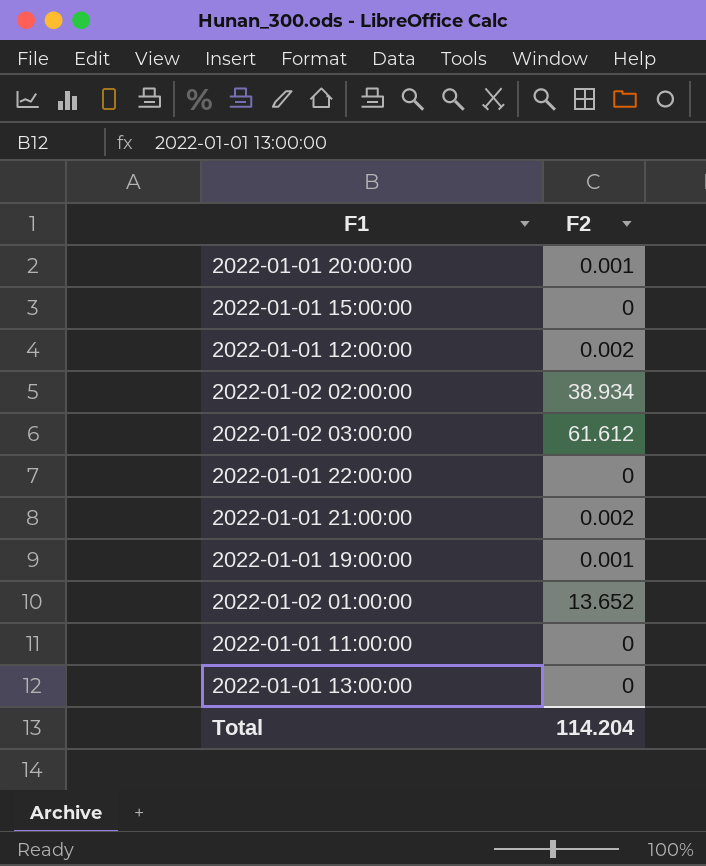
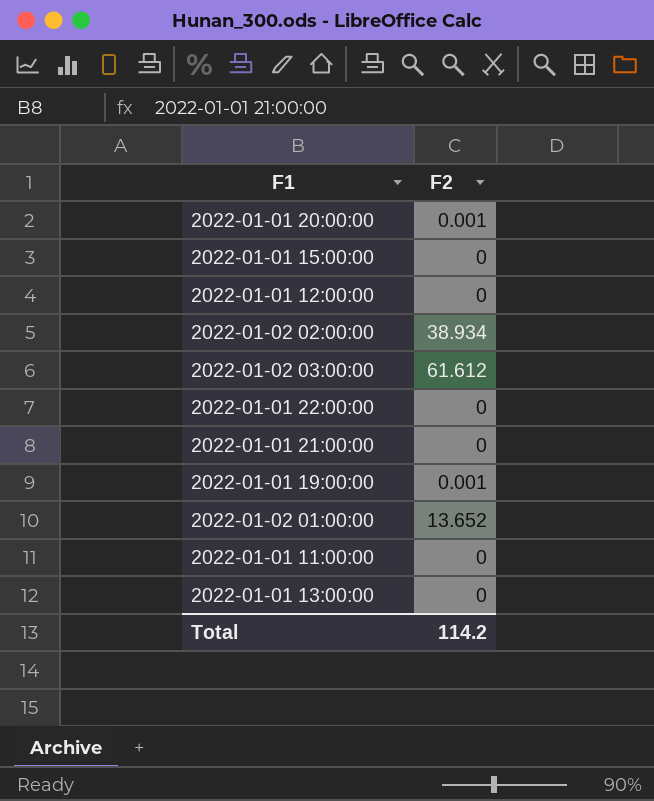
2022-01-01 12:00:00 | F2: 0.002 -> 0
2022-01-01 21:00:00 | F2: 0.002 -> 0
Total | F2: 114.204 -> 114.2

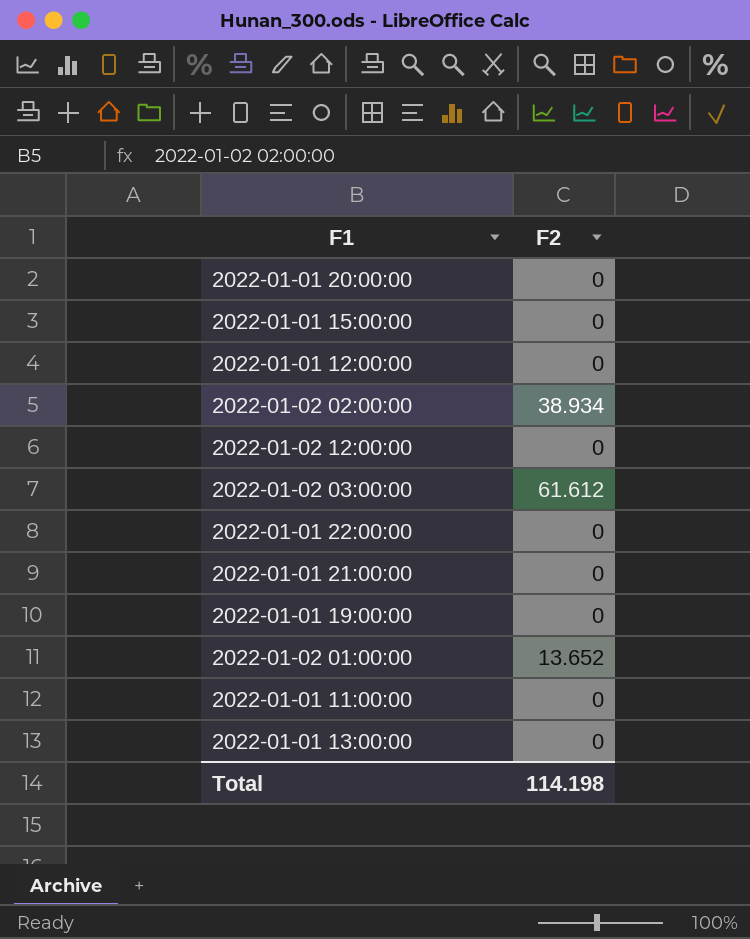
2022-01-01 20:00:00 | F2: 0.001 -> 0
row 2022-01-02 12:00:00: none -> 0
2022-01-01 19:00:00 | F2: 0.001 -> 0
Total | F2: 114.2 -> 114.198

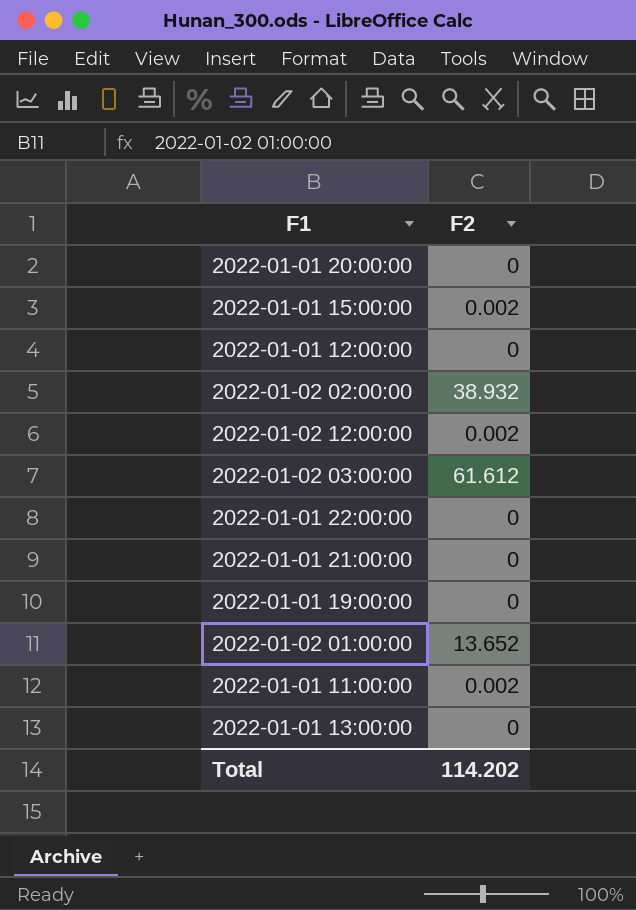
2022-01-01 15:00:00 | F2: 0 -> 0.002
2022-01-02 02:00:00 | F2: 38.934 -> 38.932
2022-01-02 12:00:00 | F2: 0 -> 0.002
2022-01-01 11:00:00 | F2: 0 -> 0.002
Total | F2: 114.198 -> 114.202

